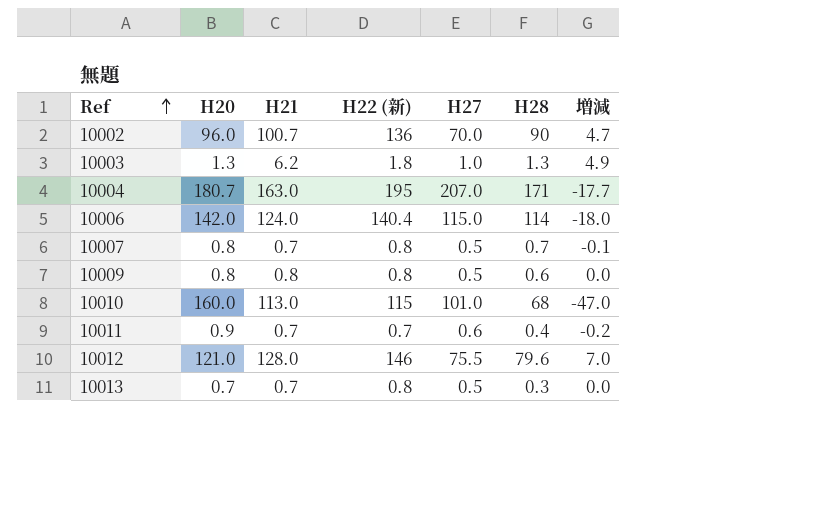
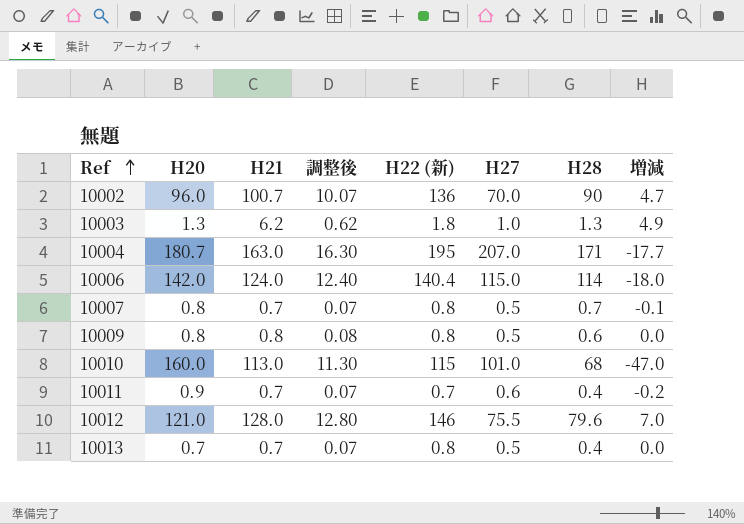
column 調整後 | formula: none -> [H21] * 0.1
10013 | H28: 0.3 -> 0.4

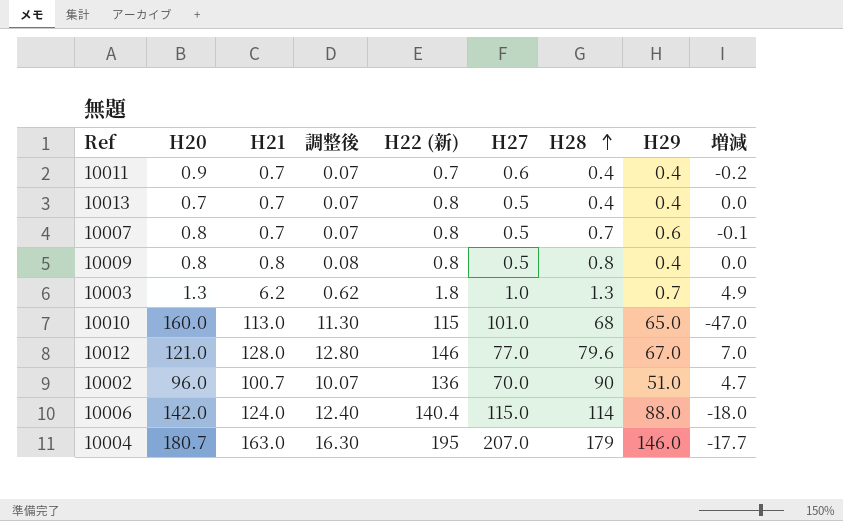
row order: Ref ascending -> H28 ascending
column H29 | position: none -> 8
10009 | H28: 0.6 -> 0.8
10012 | H27: 75.5 -> 77.0
10004 | H28: 171 -> 179

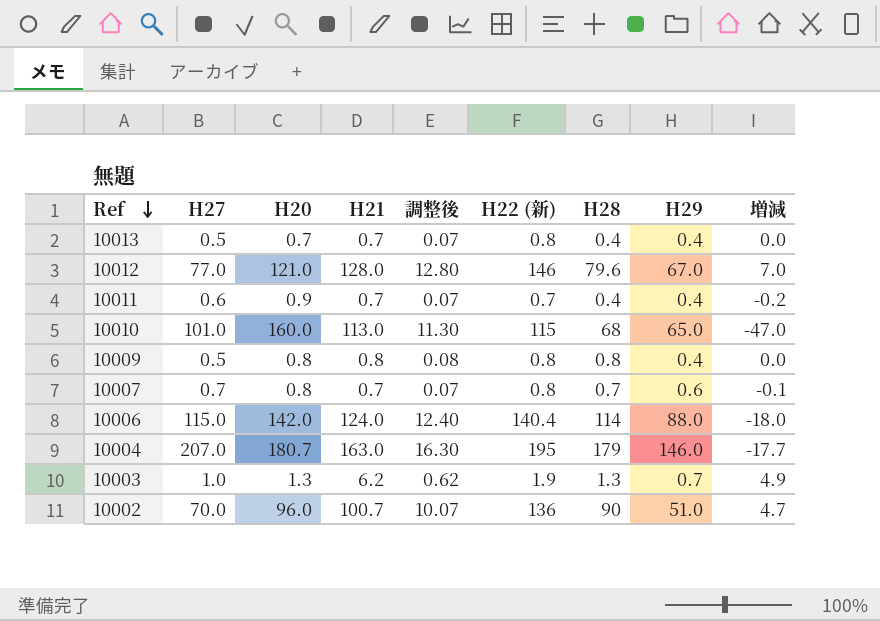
row order: H28 ascending -> Ref descending
column H27 | position: 6 -> 2
10007 | H27: 0.5 -> 0.7
10003 | H22 (新): 1.8 -> 1.9

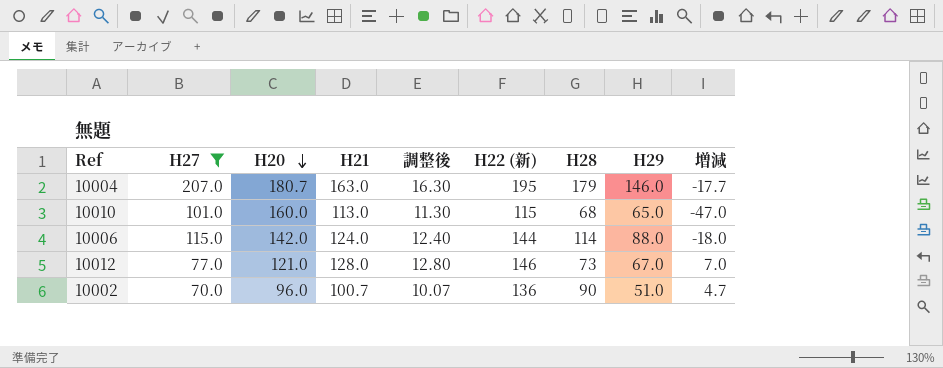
filter: none -> H27 >= 70.0
row order: Ref descending -> H20 descending
10006 | H22 (新): 140.4 -> 144
10012 | H28: 79.6 -> 73

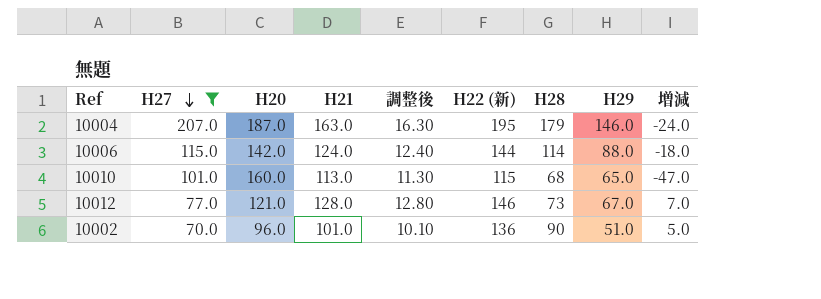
row order: H20 descending -> H27 descending
10004 | H20: 180.7 -> 187.0
10004 | 増減: -17.7 -> -24.0
10002 | H21: 100.7 -> 101.0
10002 | 調整後: 10.07 -> 10.10
10002 | 増減: 4.7 -> 5.0

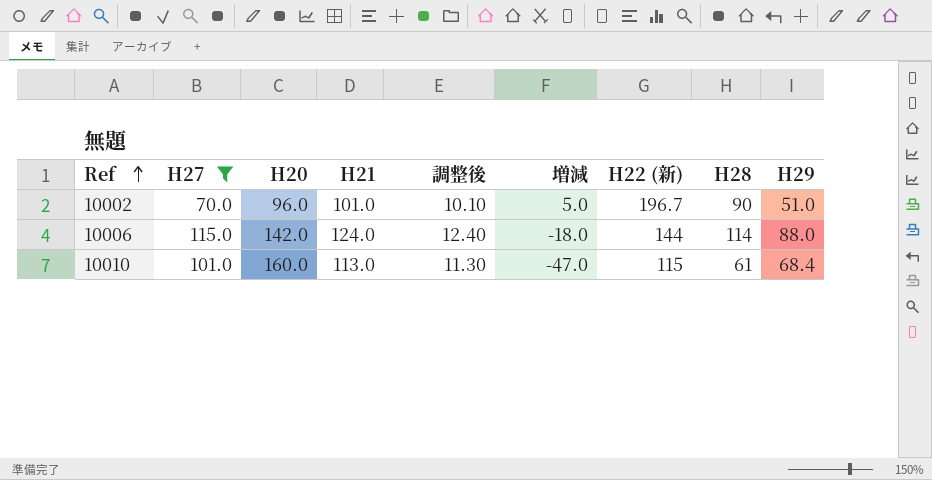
row order: H27 descending -> Ref ascending
column 増減 | position: 9 -> 6
row 10004: 207.0 | 187.0 | 163.0 | 16.30 | 195 | 179 | 146.0 | -24.0 -> none
row 10012: 77.0 | 121.0 | 128.0 | 12.80 | 146 | 73 | 67.0 | 7.0 -> none
10002 | H22 (新): 136 -> 196.7
10010 | H28: 68 -> 61
10010 | H29: 65.0 -> 68.4

